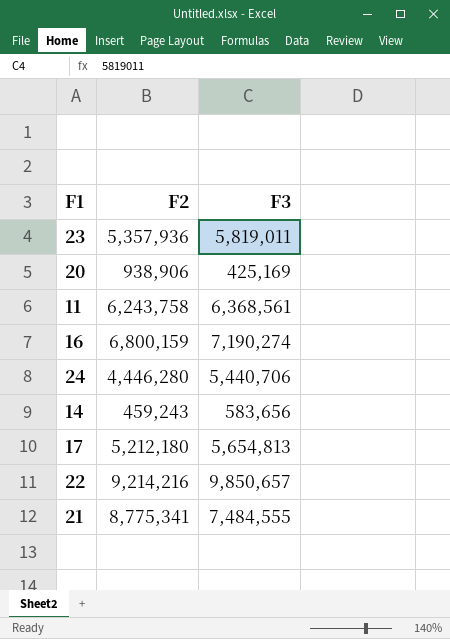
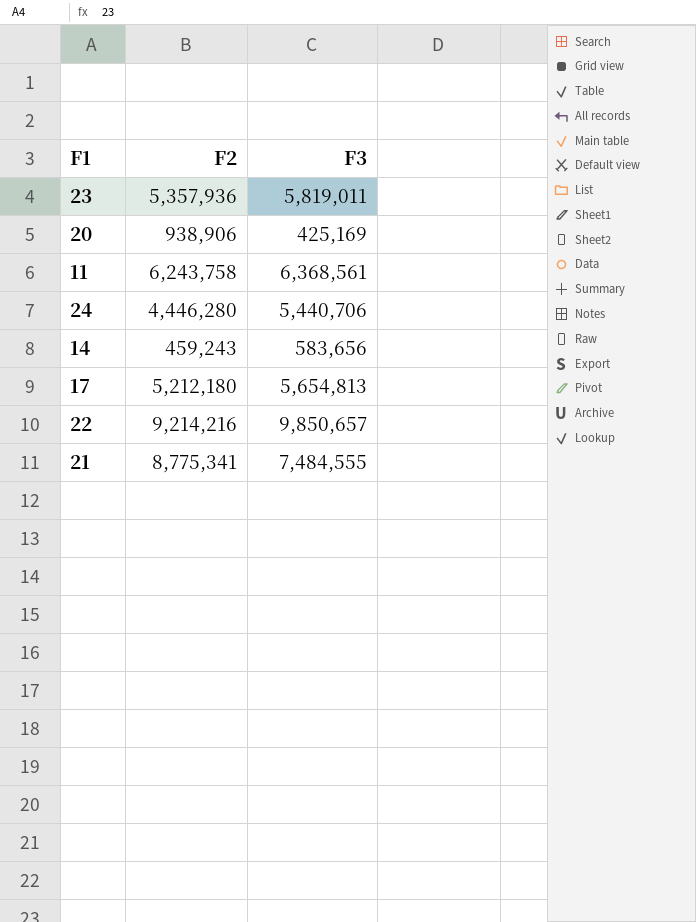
row 16: 6,800,159 | 7,190,274 -> none

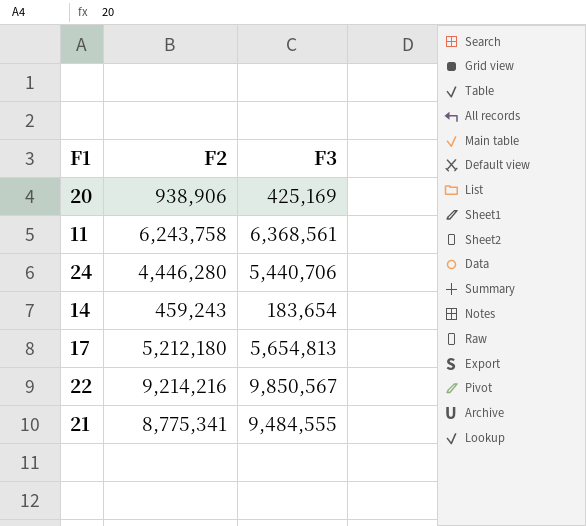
row 23: 5,357,936 | 5,819,011 -> none
14 | F3: 583,656 -> 183,654
22 | F3: 9,850,657 -> 9,850,567
21 | F3: 7,484,555 -> 9,484,555

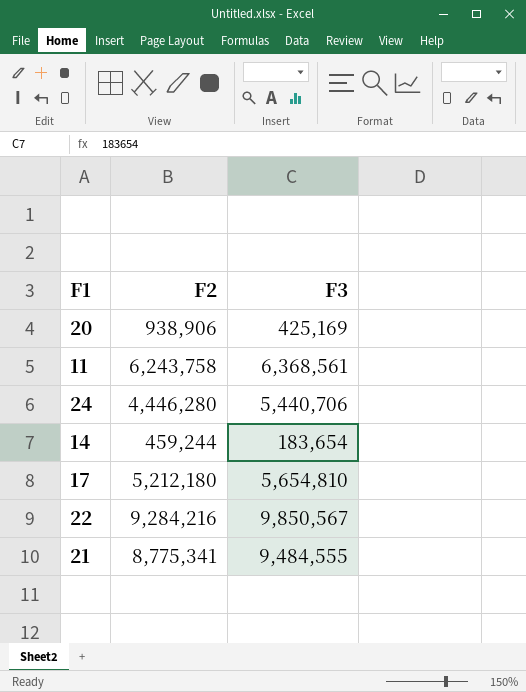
14 | F2: 459,243 -> 459,244
17 | F3: 5,654,813 -> 5,654,810
22 | F2: 9,214,216 -> 9,284,216

